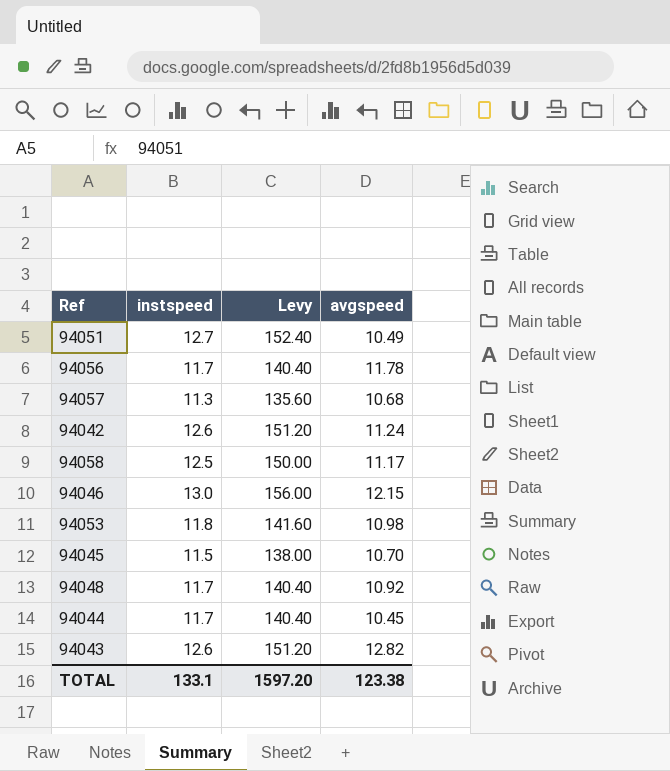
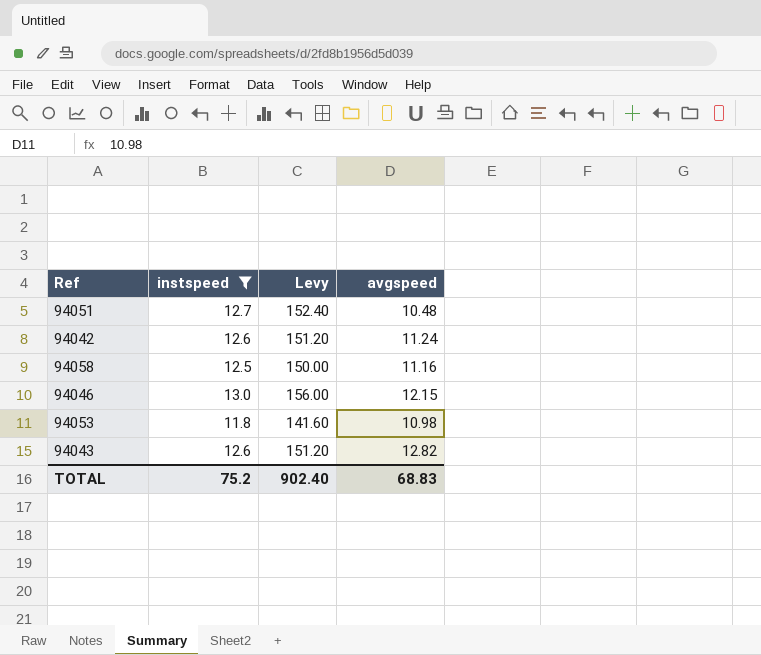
filter: none -> instspeed >= 11.8
94051 | avgspeed: 10.49 -> 10.48
94058 | avgspeed: 11.17 -> 11.16
TOTAL | instspeed: 133.1 -> 75.2
TOTAL | Levy: 1597.20 -> 902.40
TOTAL | avgspeed: 123.38 -> 68.83

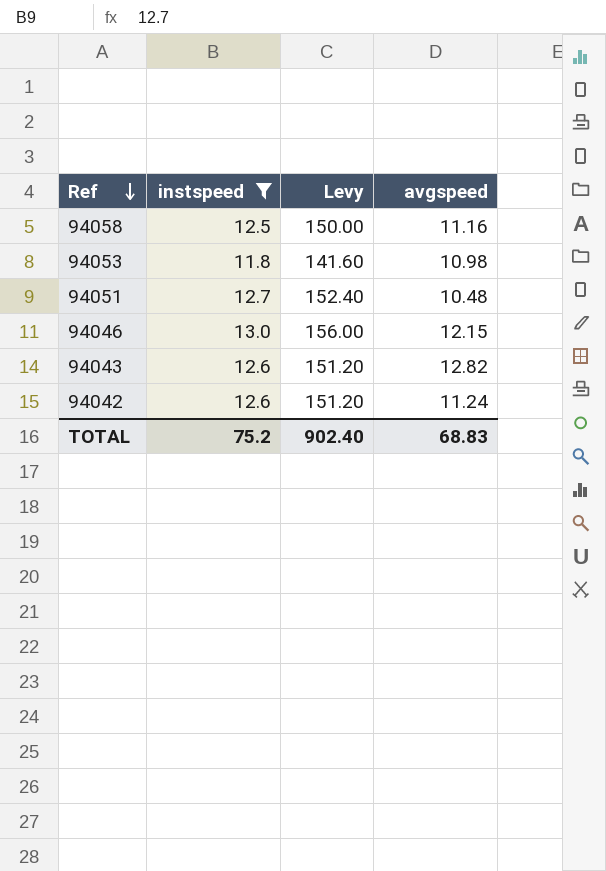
row order: none -> Ref descending

